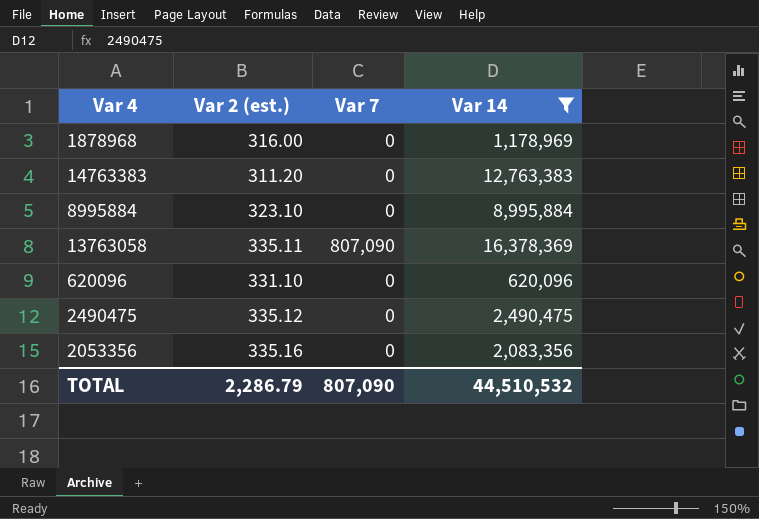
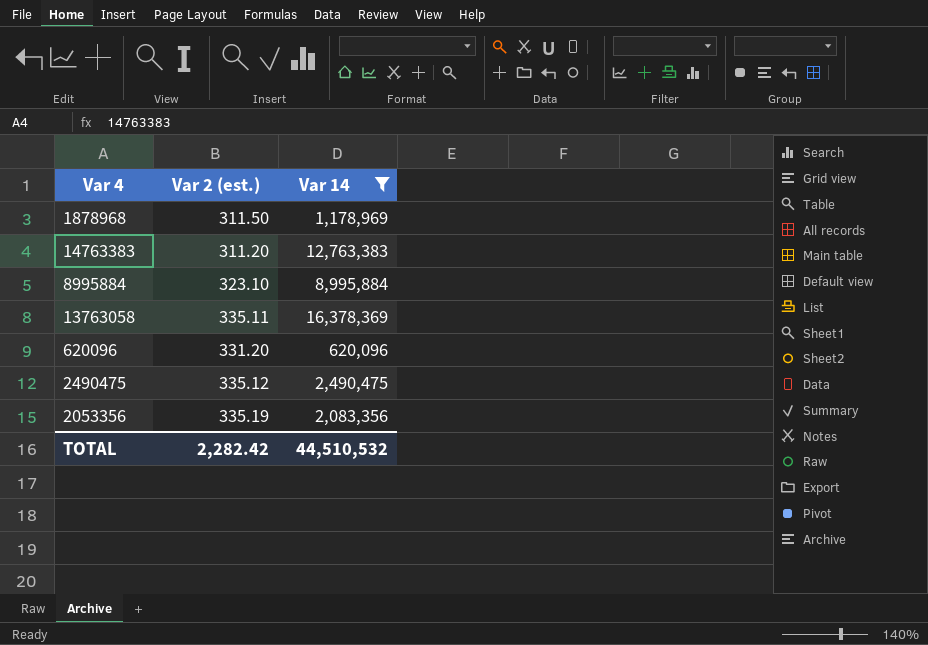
column Var 7 | position: 3 -> none
1878968 | Var 2 (est.): 316.00 -> 311.50
620096 | Var 2 (est.): 331.10 -> 331.20
2053356 | Var 2 (est.): 335.16 -> 335.19
TOTAL | Var 2 (est.): 2,286.79 -> 2,282.42

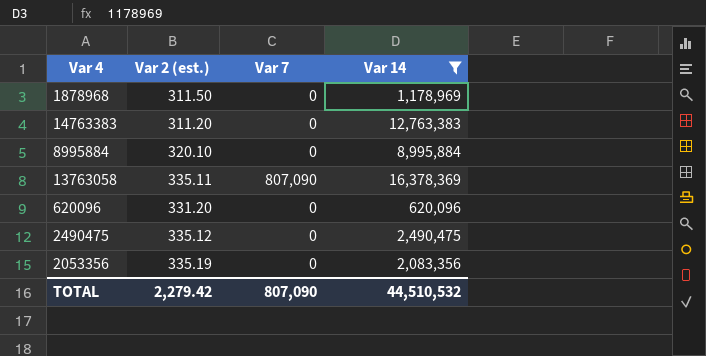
column Var 7 | position: none -> 3
8995884 | Var 2 (est.): 323.10 -> 320.10
TOTAL | Var 2 (est.): 2,282.42 -> 2,279.42

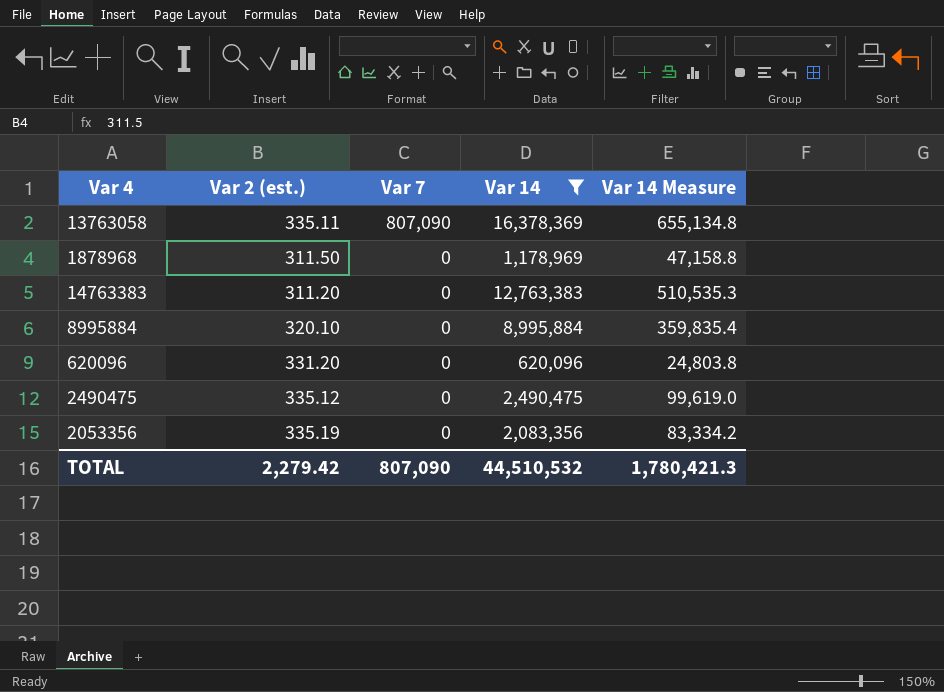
row order: none -> Var 7 descending
column Var 14 Measure | formula: none -> [Var 14] * 0.04

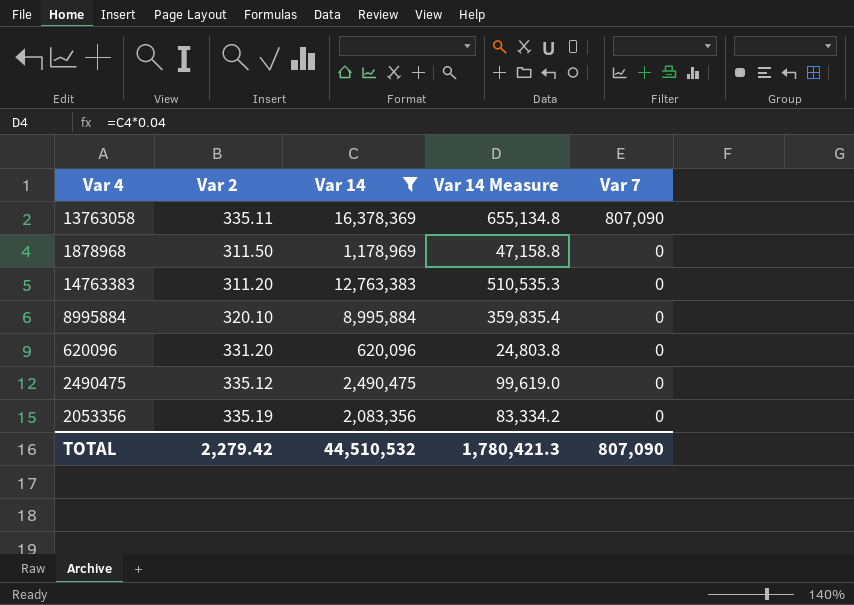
column name: Var 2 (est.) -> Var 2
column Var 7 | position: 3 -> 5

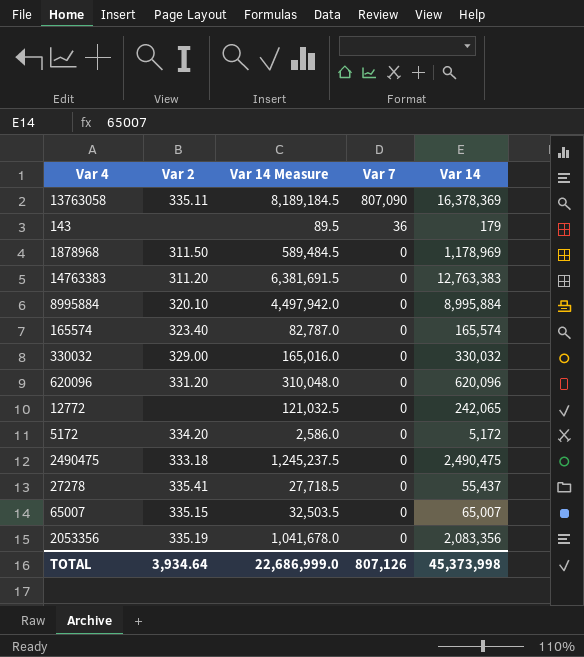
filter: Var 14 >= 620,096 -> none
column Var 14 Measure | formula: [Var 14] * 0.04 -> [Var 14] * 0.5
column Var 14 | position: 3 -> 5
2490475 | Var 2: 335.12 -> 333.18
TOTAL | Var 2: 2,279.42 -> 3,934.64
TOTAL | Var 14 Measure: 1,780,421.3 -> 22,686,999.0
TOTAL | Var 7: 807,090 -> 807,126
TOTAL | Var 14: 44,510,532 -> 45,373,998

